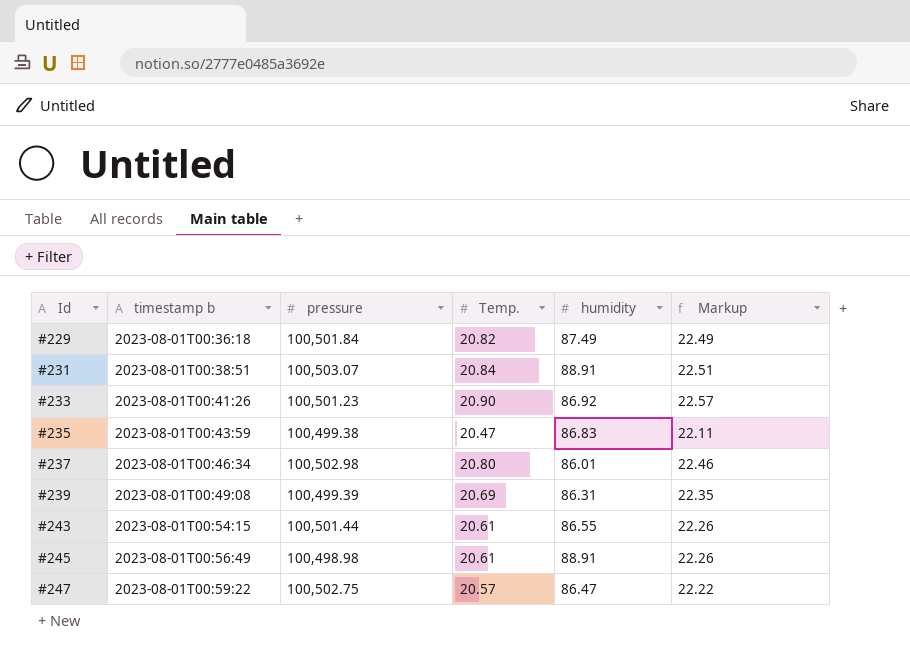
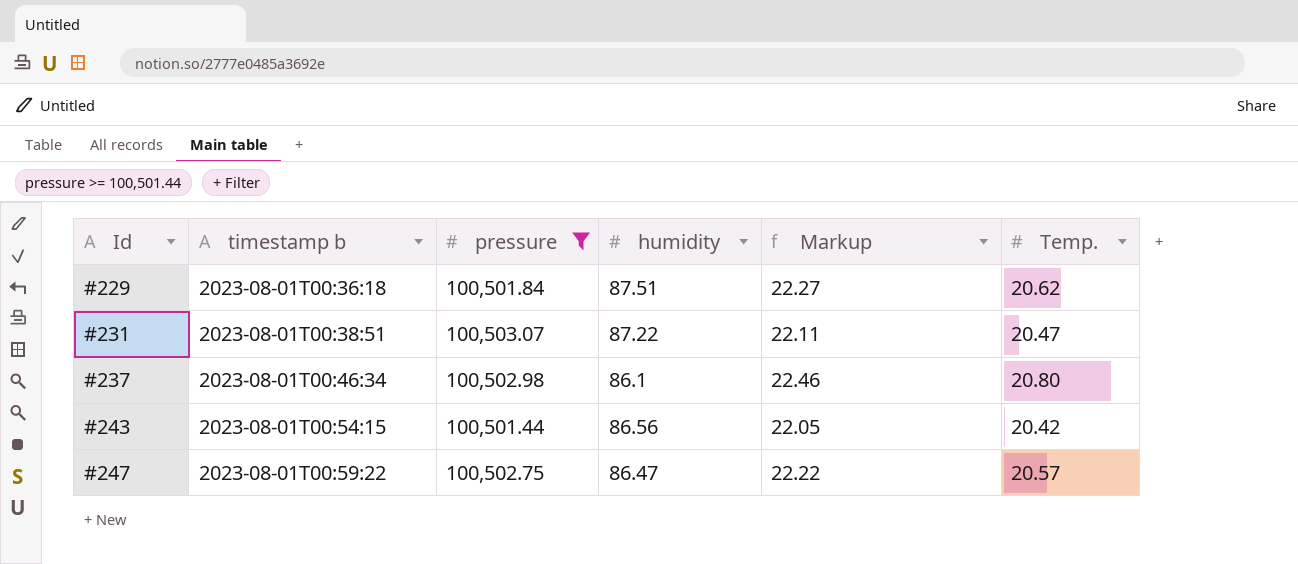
filter: none -> pressure >= 100,501.44
column Temp. | position: 4 -> 6
#229 | humidity: 87.49 -> 87.51
#229 | Markup: 22.49 -> 22.27
#229 | Temp.: 20.82 -> 20.62
#231 | humidity: 88.91 -> 87.22
#231 | Markup: 22.51 -> 22.11
#231 | Temp.: 20.84 -> 20.47
#237 | humidity: 86.01 -> 86.1
#243 | humidity: 86.55 -> 86.56
#243 | Markup: 22.26 -> 22.05
#243 | Temp.: 20.61 -> 20.42

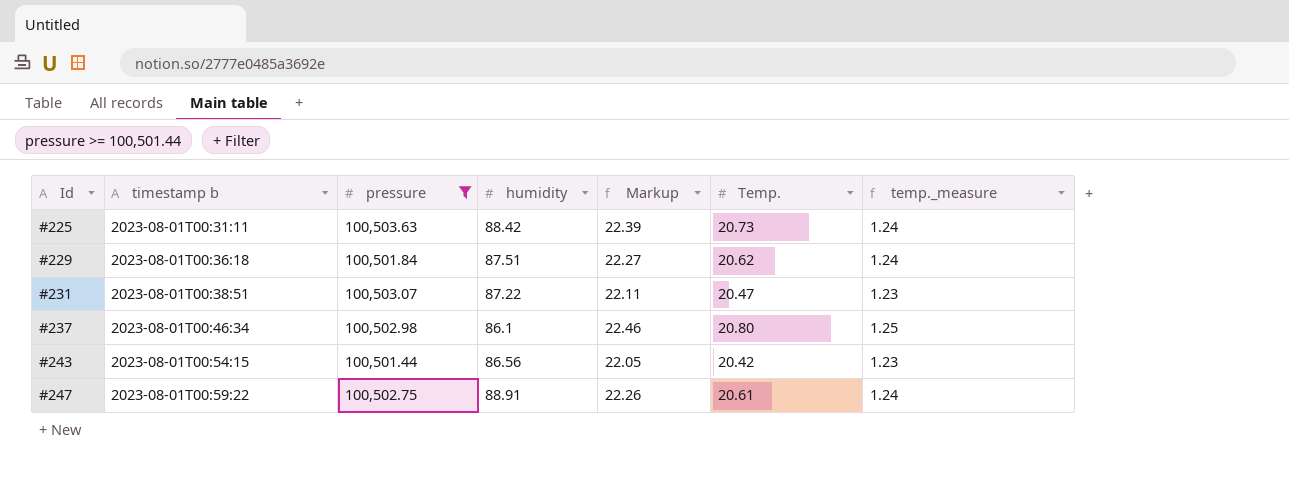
column temp._measure | formula: none -> [Temp.] * 0.06
row #225: none -> 2023-08-01T00:31:11 | 100,503.63 | 88.42 | 22.39 | 20.73 | 1.24
#247 | humidity: 86.47 -> 88.91
#247 | Markup: 22.22 -> 22.26
#247 | Temp.: 20.57 -> 20.61

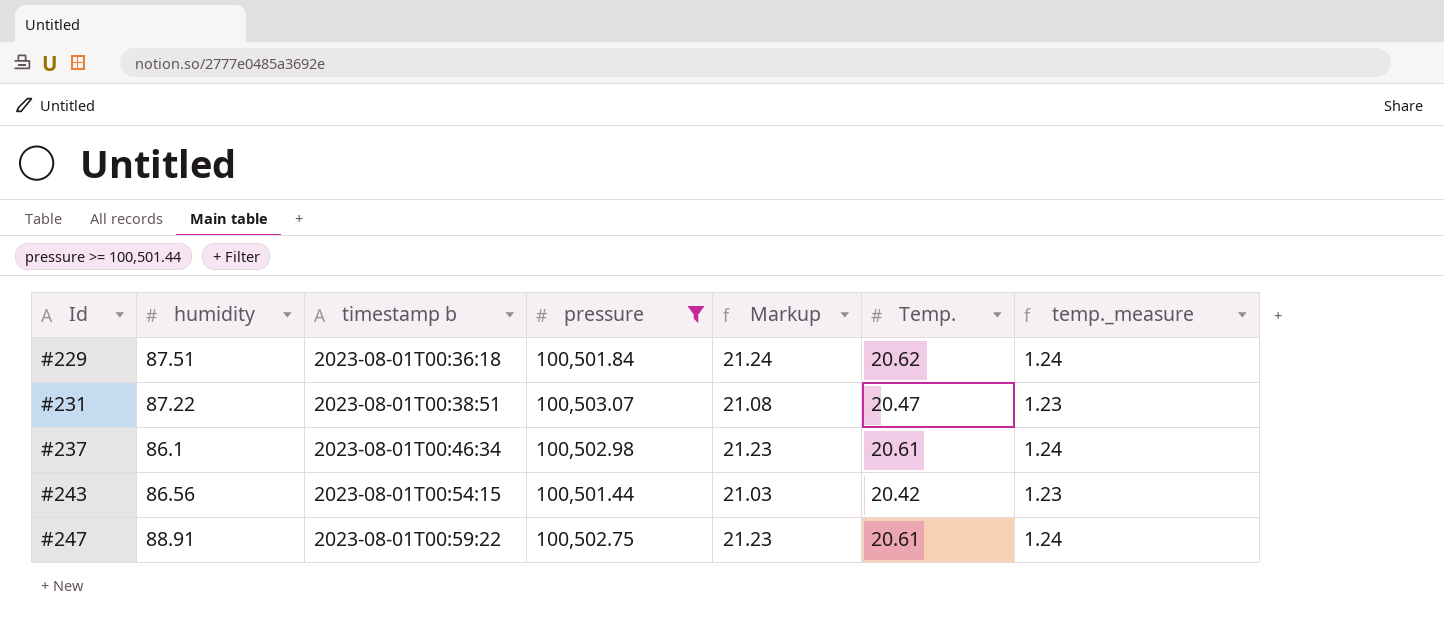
column humidity | position: 4 -> 2
column Markup | formula: [Temp.] * 1.08 -> [Temp.] * 1.03
row #225: 2023-08-01T00:31:11 | 100,503.63 | 88.42 | 22.39 | 20.73 | 1.24 -> none
#237 | Temp.: 20.80 -> 20.61
#237 | temp._measure: 1.25 -> 1.24

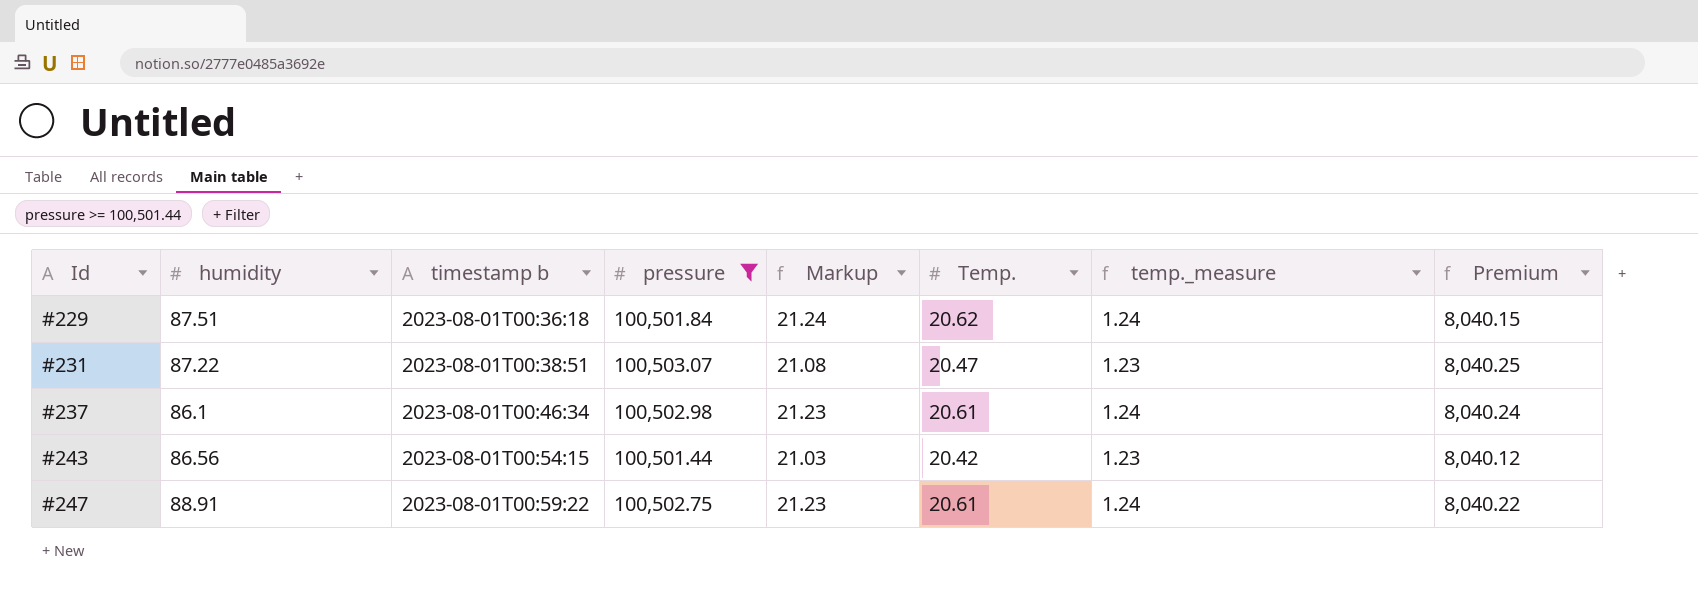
column Premium | formula: none -> [pressure] * 0.08

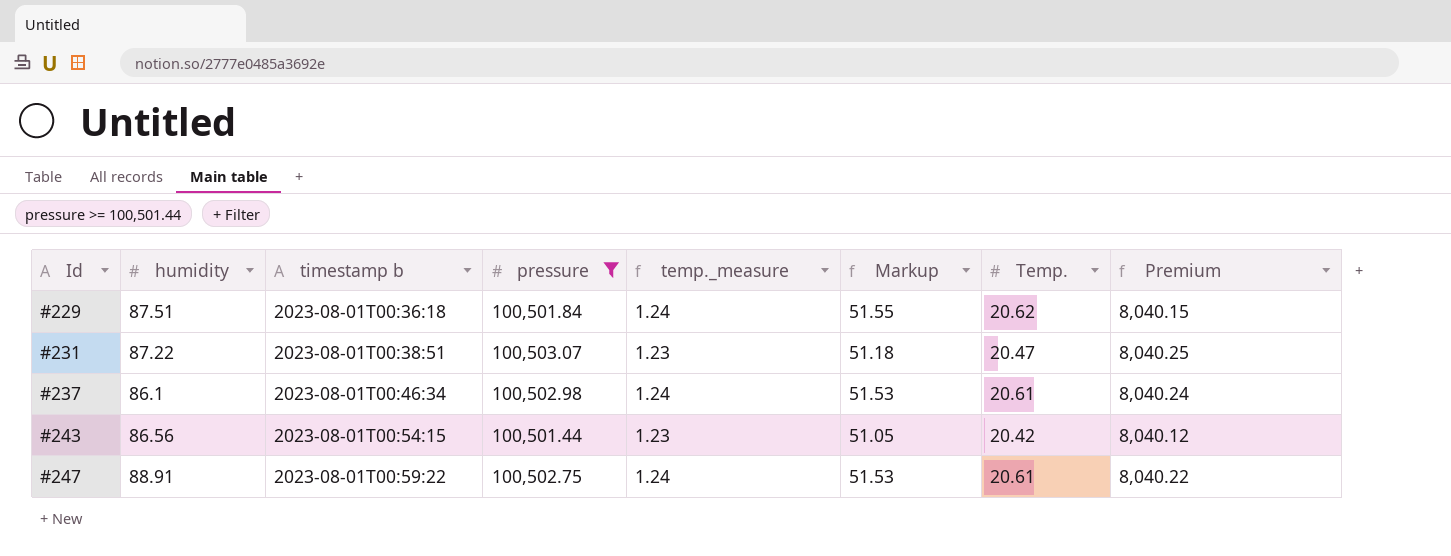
column temp._measure | position: 7 -> 5
column Markup | formula: [Temp.] * 1.03 -> [Temp.] * 2.5

